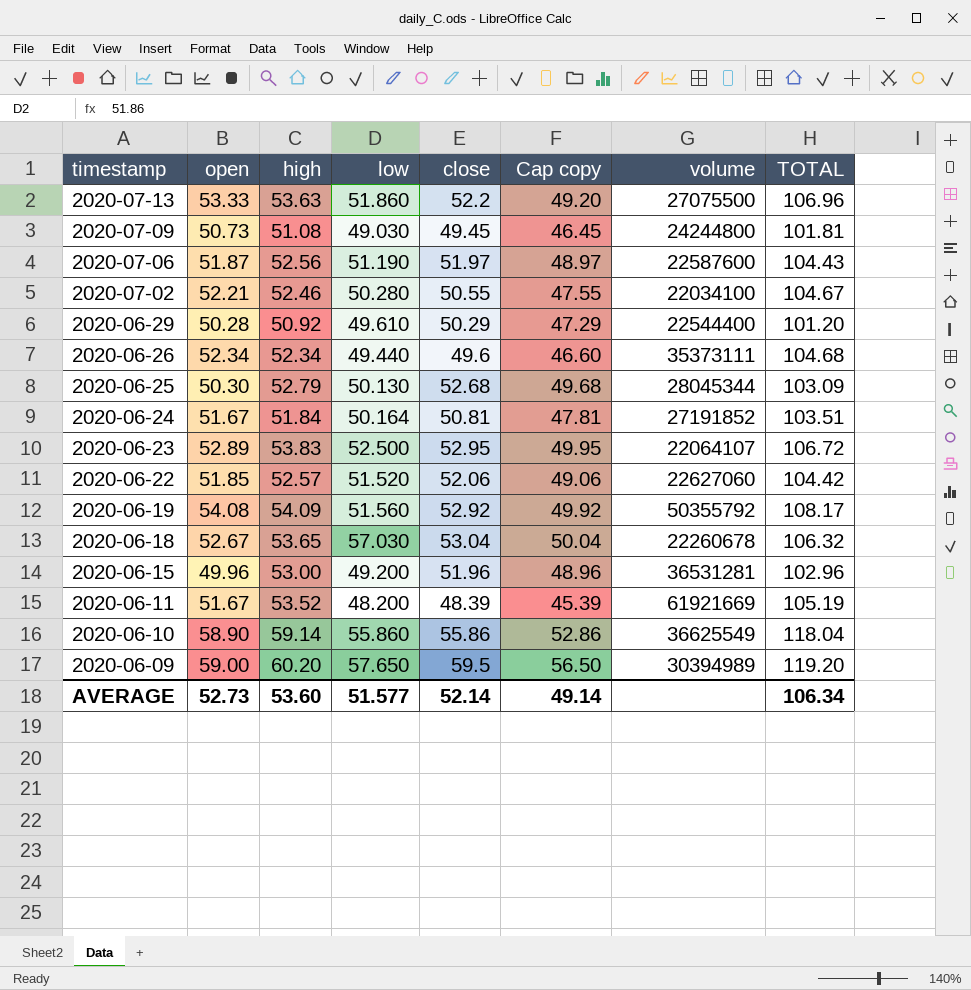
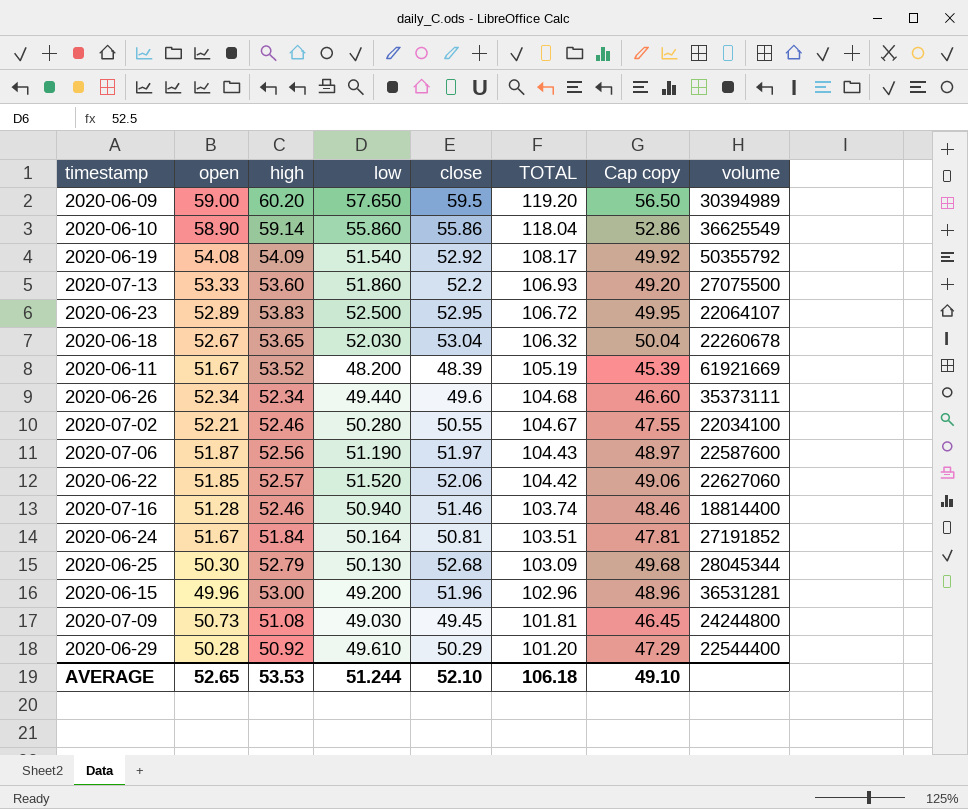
row order: timestamp descending -> TOTAL descending
column TOTAL | position: 8 -> 6
2020-06-19 | low: 51.560 -> 51.540
2020-07-13 | high: 53.63 -> 53.60
2020-07-13 | TOTAL: 106.96 -> 106.93
2020-06-18 | low: 57.030 -> 52.030
row 2020-07-16: none -> 51.28 | 52.46 | 50.940 | 51.46 | 103.74 | 48.46 | 18814400
AVERAGE | open: 52.73 -> 52.65
AVERAGE | high: 53.60 -> 53.53
AVERAGE | low: 51.577 -> 51.244
AVERAGE | close: 52.14 -> 52.10
AVERAGE | TOTAL: 106.34 -> 106.18
AVERAGE | Cap copy: 49.14 -> 49.10

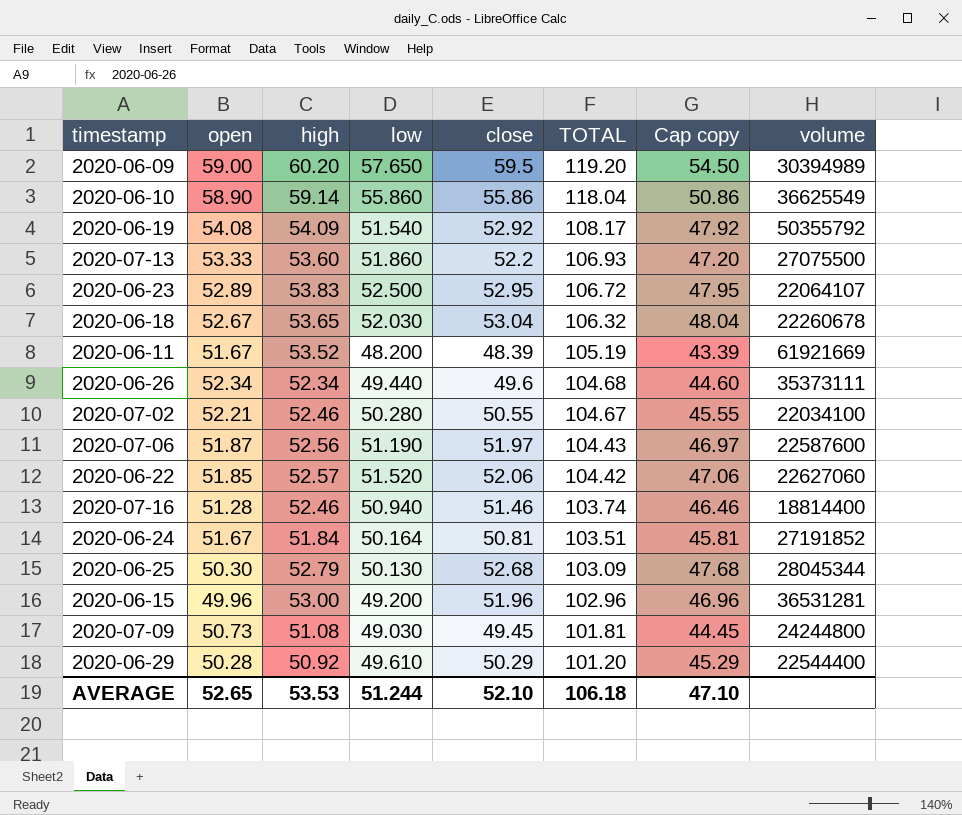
column Cap copy | formula: [close] - 3 -> [close] - 5
AVERAGE | Cap copy: 49.10 -> 47.10

